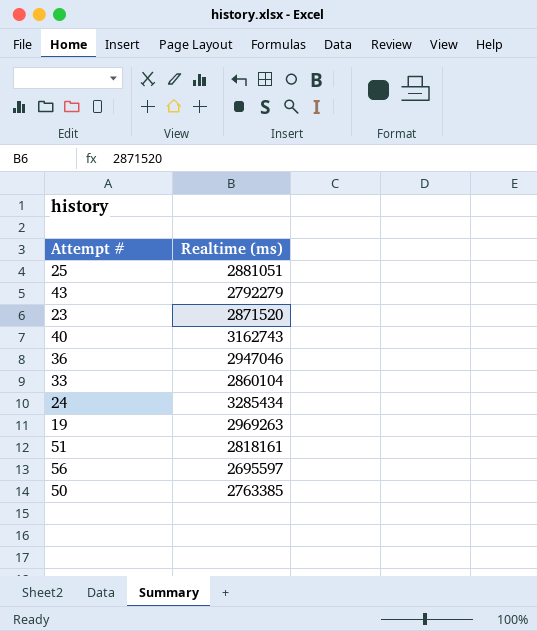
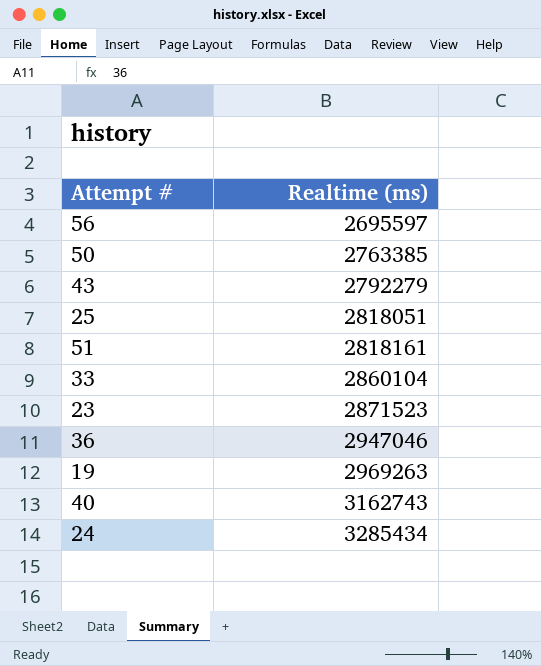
row order: none -> Realtime (ms) ascending
25 | Realtime (ms): 2881051 -> 2818051
23 | Realtime (ms): 2871520 -> 2871523

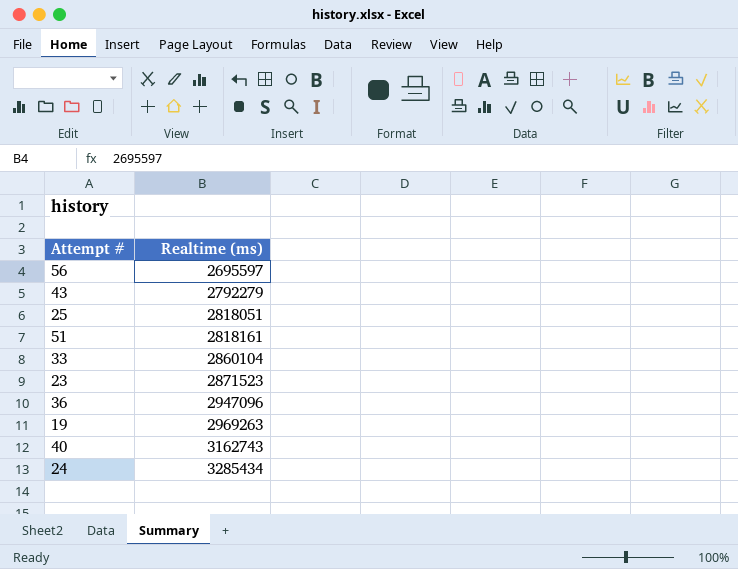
row 50: 2763385 -> none
36 | Realtime (ms): 2947046 -> 2947096

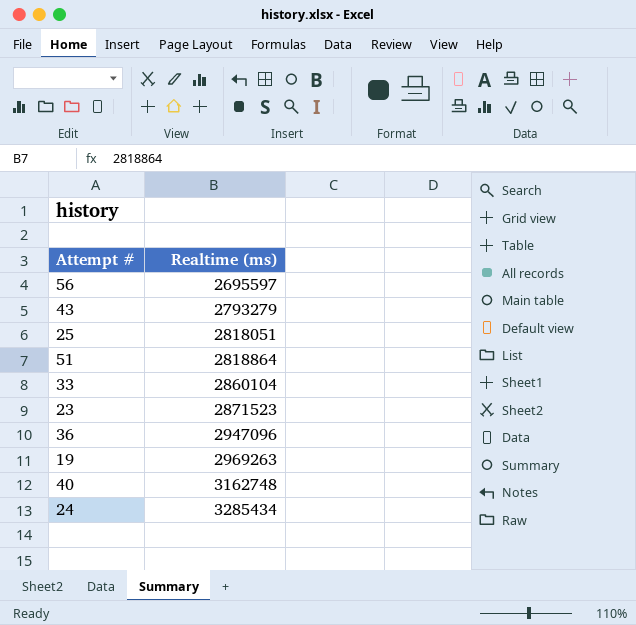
43 | Realtime (ms): 2792279 -> 2793279
51 | Realtime (ms): 2818161 -> 2818864
40 | Realtime (ms): 3162743 -> 3162748

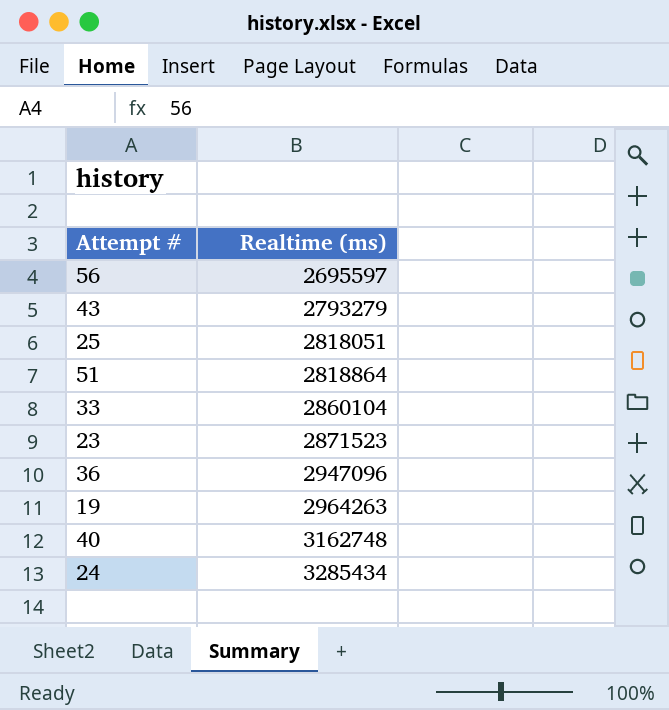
19 | Realtime (ms): 2969263 -> 2964263

